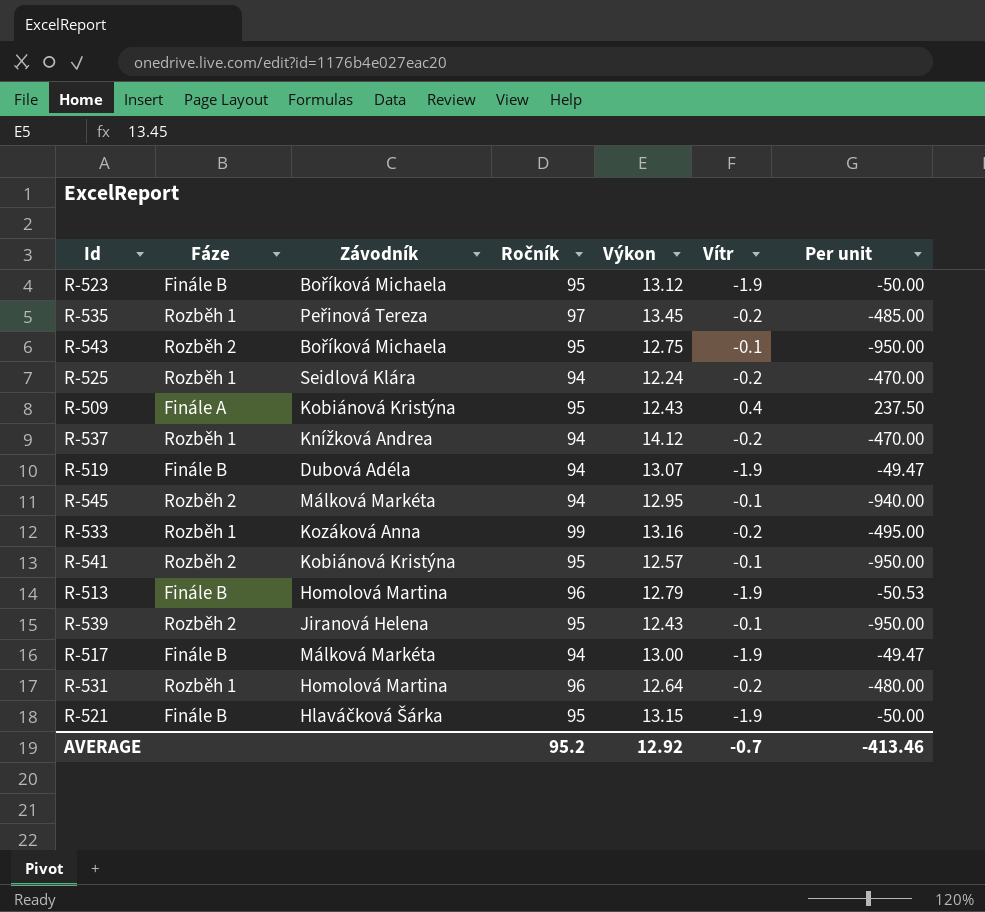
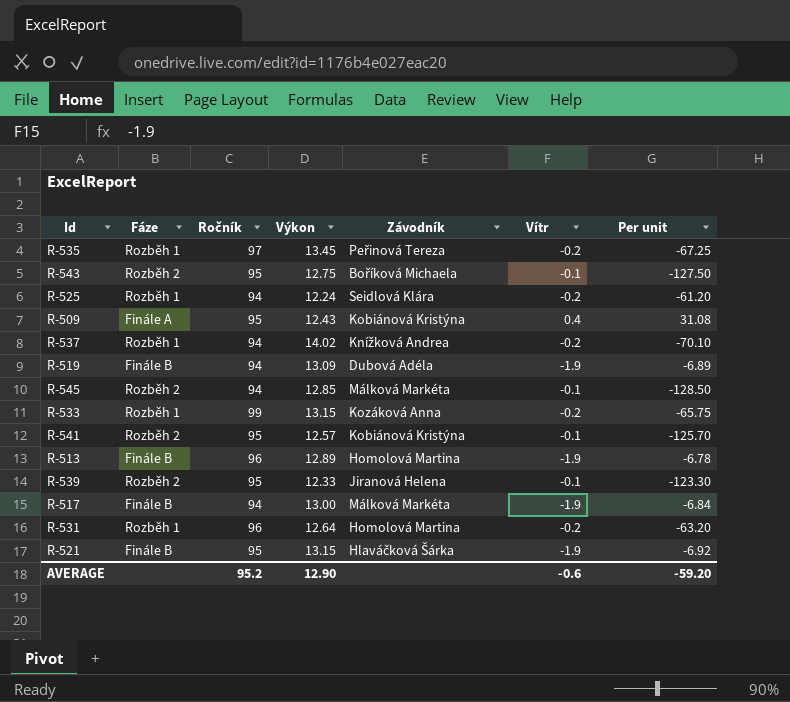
column Závodník | position: 3 -> 5
column Per unit | formula: [Ročník] / [Vítr] -> [Výkon] / [Vítr]
row R-523: Finále B | Boříková Michaela | 95 | 13.12 | -1.9 | -50.00 -> none
R-537 | Výkon: 14.12 -> 14.02
R-519 | Výkon: 13.07 -> 13.09
R-545 | Výkon: 12.95 -> 12.85
R-533 | Výkon: 13.16 -> 13.15
R-513 | Výkon: 12.79 -> 12.89
R-539 | Výkon: 12.43 -> 12.33
AVERAGE | Výkon: 12.92 -> 12.90
AVERAGE | Vítr: -0.7 -> -0.6
AVERAGE | Per unit: -413.46 -> -59.20

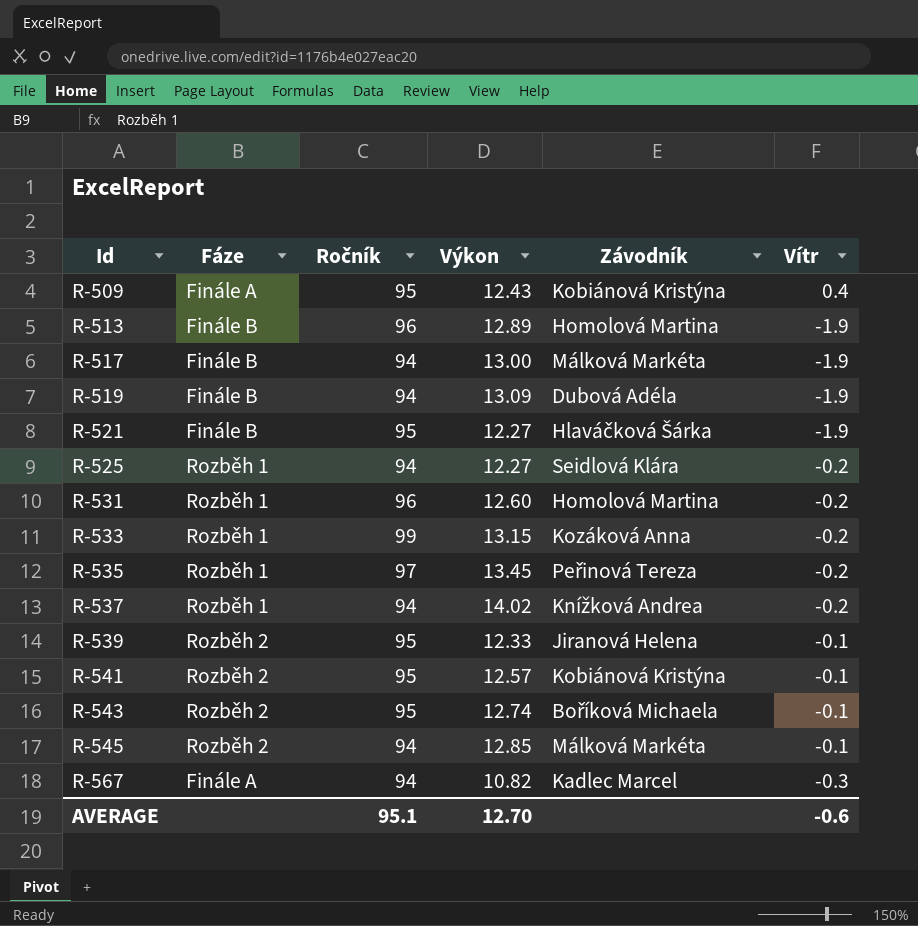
row order: none -> Id ascending
column Per unit | formula: [Výkon] / [Vítr] -> none
R-521 | Výkon: 13.15 -> 12.27
R-525 | Výkon: 12.24 -> 12.27
R-531 | Výkon: 12.64 -> 12.60
R-543 | Výkon: 12.75 -> 12.74
row R-567: none -> Finále A | 94 | 10.82 | Kadlec Marcel | -0.3
AVERAGE | Ročník: 95.2 -> 95.1
AVERAGE | Výkon: 12.90 -> 12.70

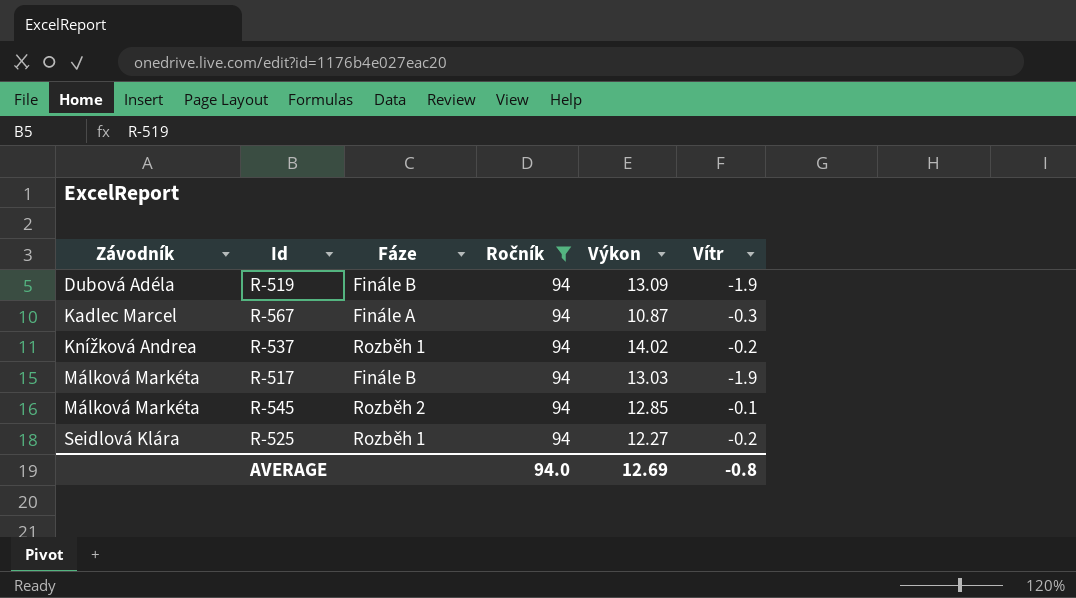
filter: none -> Ročník = 94
row order: Id ascending -> Závodník ascending
column Závodník | position: 5 -> 1
R-567 | Výkon: 10.82 -> 10.87
R-517 | Výkon: 13.00 -> 13.03
AVERAGE | Ročník: 95.1 -> 94.0
AVERAGE | Výkon: 12.70 -> 12.69
AVERAGE | Vítr: -0.6 -> -0.8

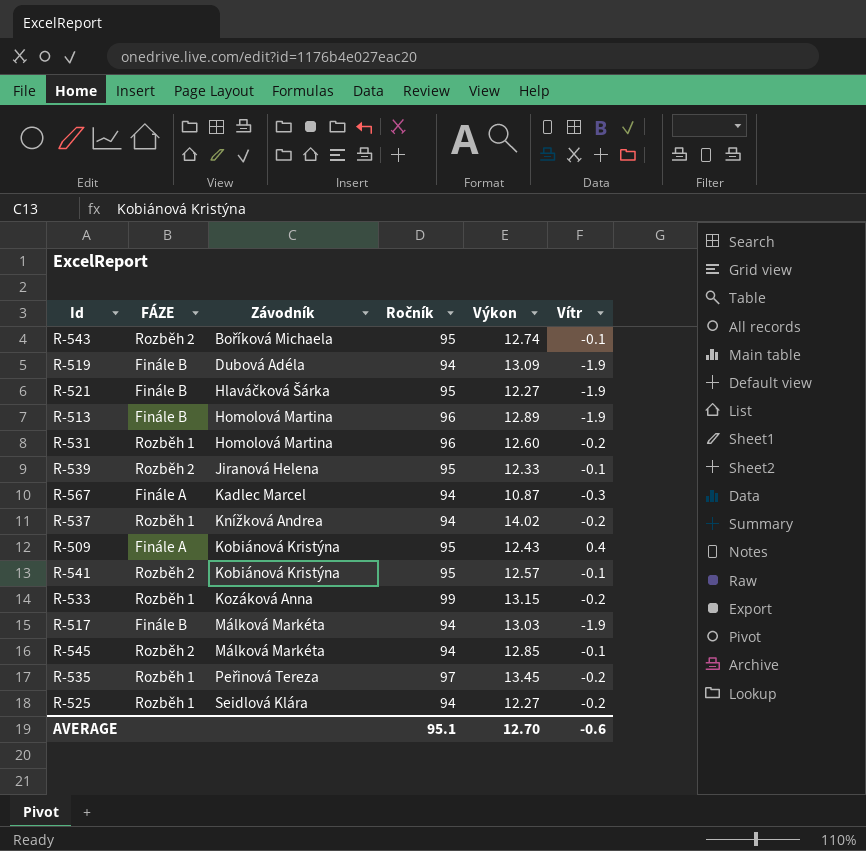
filter: Ročník = 94 -> none
column name: Fáze -> FÁZE
column Závodník | position: 1 -> 3
AVERAGE | Ročník: 94.0 -> 95.1
AVERAGE | Výkon: 12.69 -> 12.70
AVERAGE | Vítr: -0.8 -> -0.6

